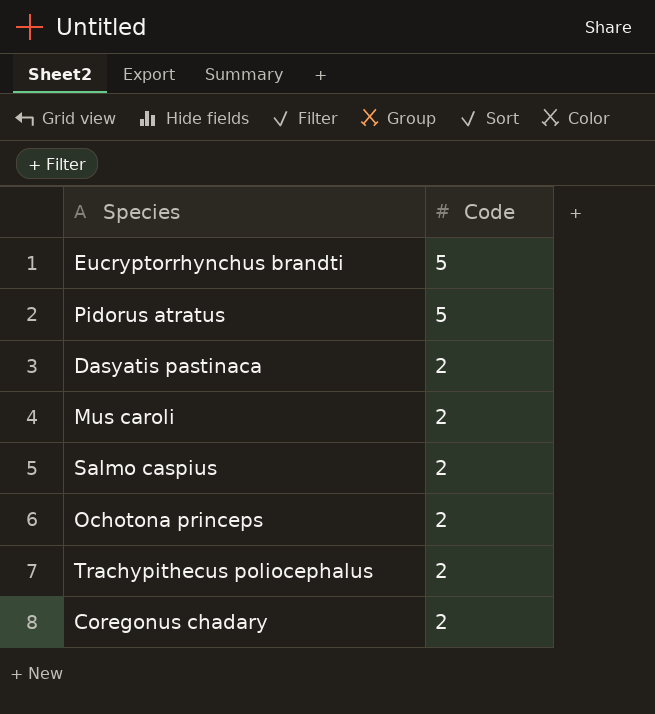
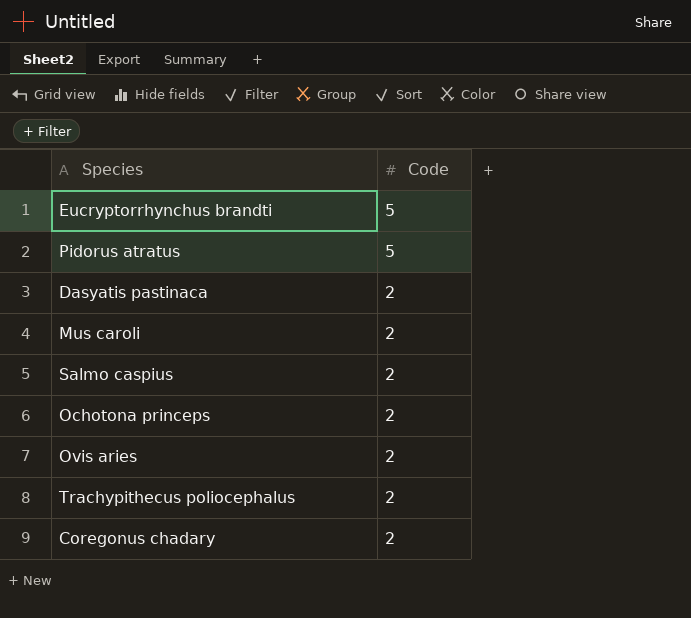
row Ovis aries: none -> 2

